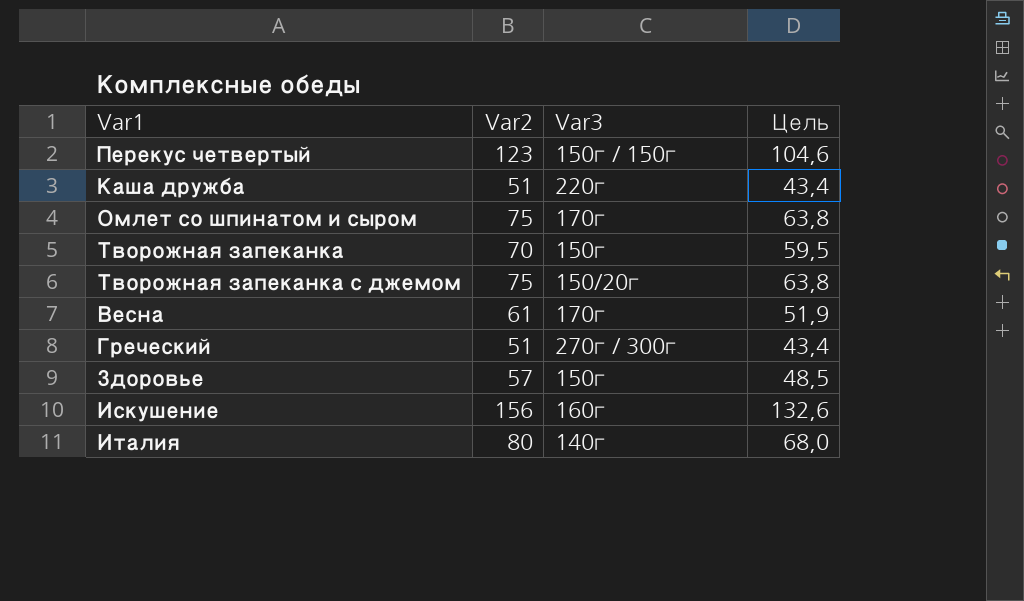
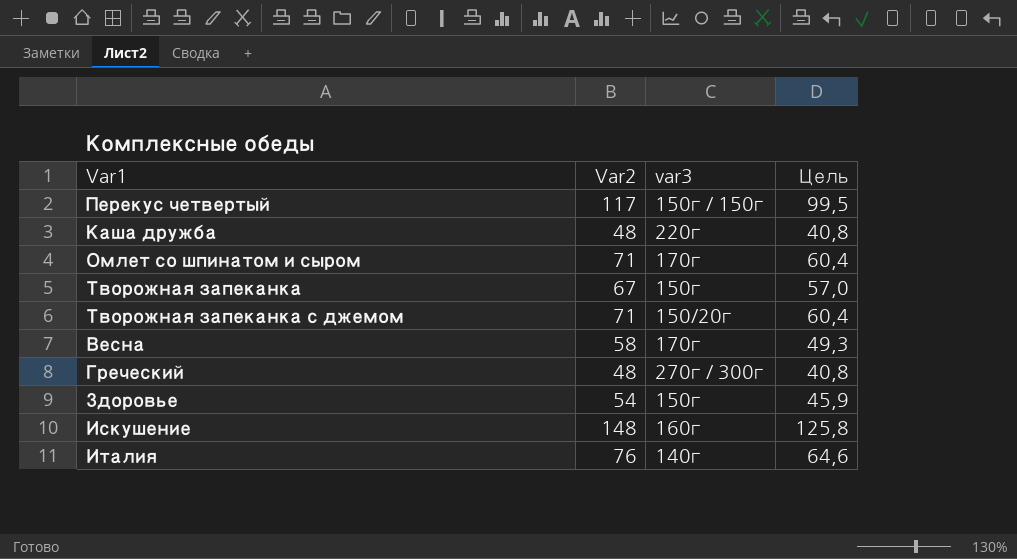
column name: Var3 -> var3
Перекус четвертый | Var2: 123 -> 117
Перекус четвертый | Цель: 104,6 -> 99,5
Каша дружба | Var2: 51 -> 48
Каша дружба | Цель: 43,4 -> 40,8
Омлет со шпинатом и сыром | Var2: 75 -> 71
Омлет со шпинатом и сыром | Цель: 63,8 -> 60,4
Творожная запеканка | Var2: 70 -> 67
Творожная запеканка | Цель: 59,5 -> 57,0
Творожная запеканка с джемом | Var2: 75 -> 71
Творожная запеканка с джемом | Цель: 63,8 -> 60,4
Весна | Var2: 61 -> 58
Весна | Цель: 51,9 -> 49,3
Греческий | Var2: 51 -> 48
Греческий | Цель: 43,4 -> 40,8
Здоровье | Var2: 57 -> 54
Здоровье | Цель: 48,5 -> 45,9
Искушение | Var2: 156 -> 148
Искушение | Цель: 132,6 -> 125,8
Италия | Var2: 80 -> 76
Италия | Цель: 68,0 -> 64,6

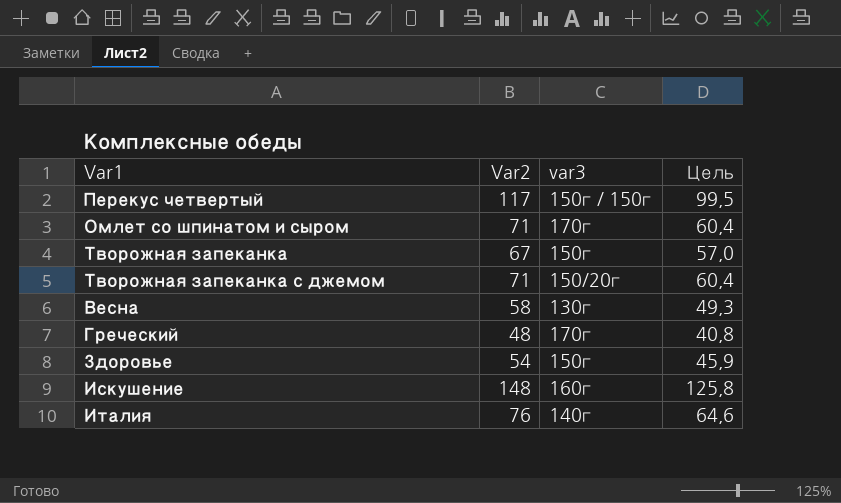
row Каша дружба: 48 | 220г | 40,8 -> none
Весна | var3: 170г -> 130г
Греческий | var3: 270г / 300г -> 170г

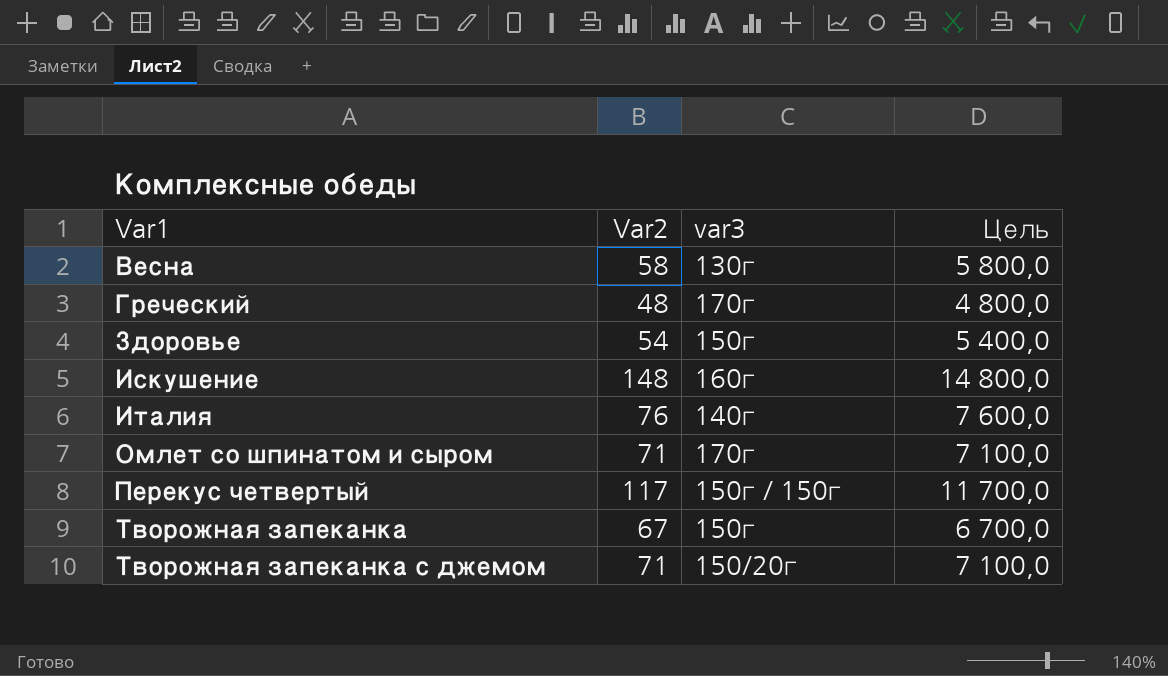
row order: none -> Var1 ascending
column Цель | formula: [Var2] * 0,85 -> [Var2] * 100

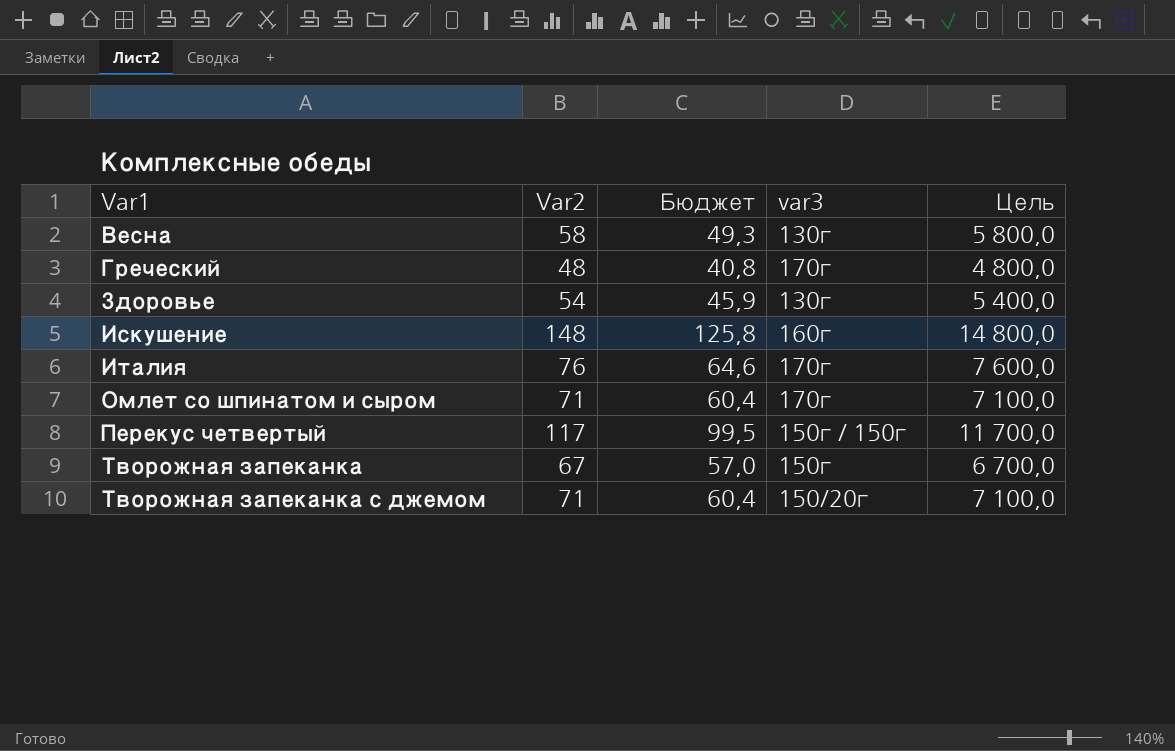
column Бюджет | formula: none -> [Var2] * 0,85
Здоровье | var3: 150г -> 130г
Италия | var3: 140г -> 170г

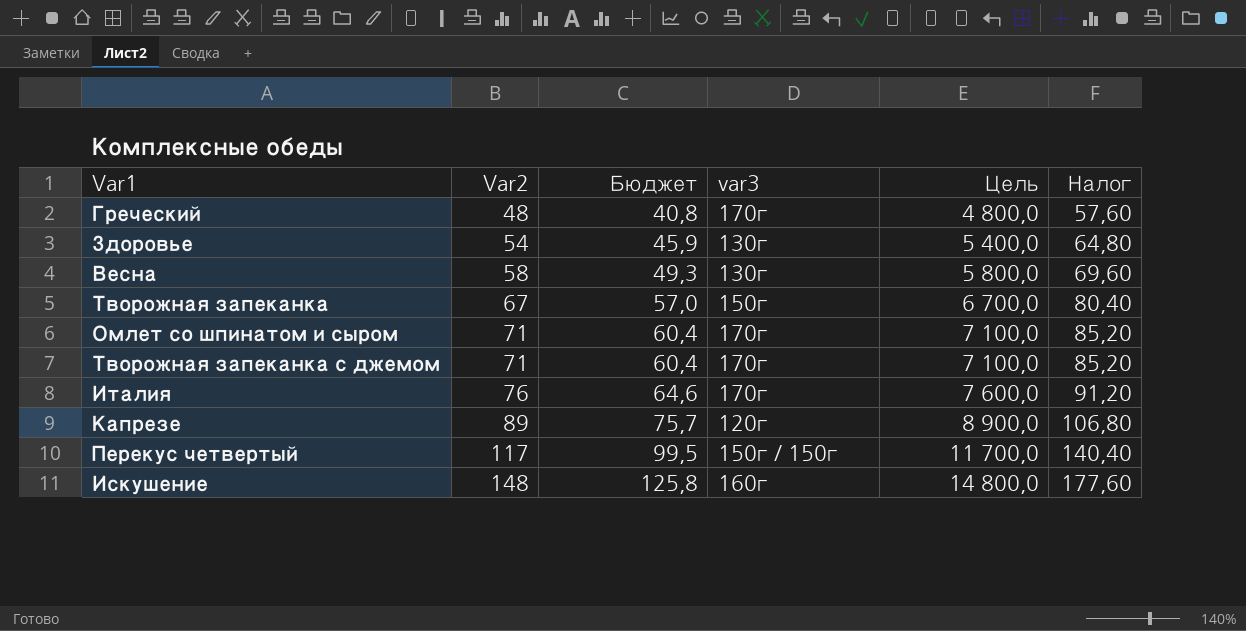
row order: Var1 ascending -> Var2 ascending
column Налог | formula: none -> [Var2] * 1,2
Творожная запеканка с джемом | var3: 150/20г -> 170г
row Капрезе: none -> 89 | 75,7 | 120г | 8 900,0 | 106,80

